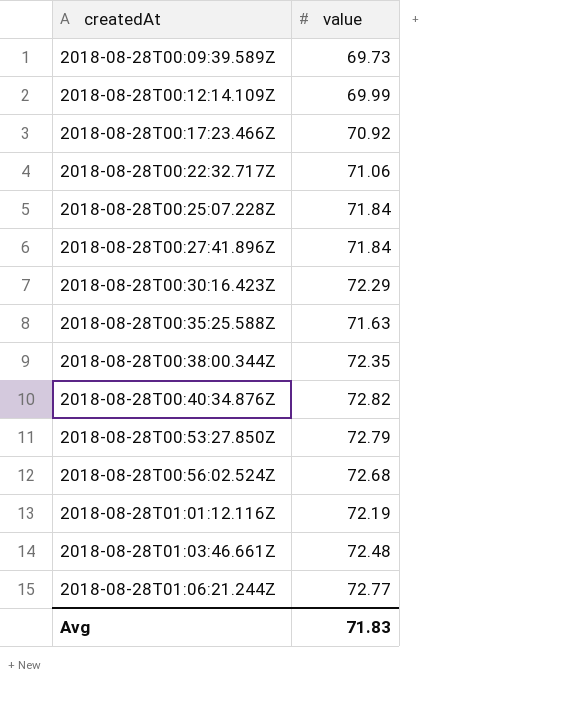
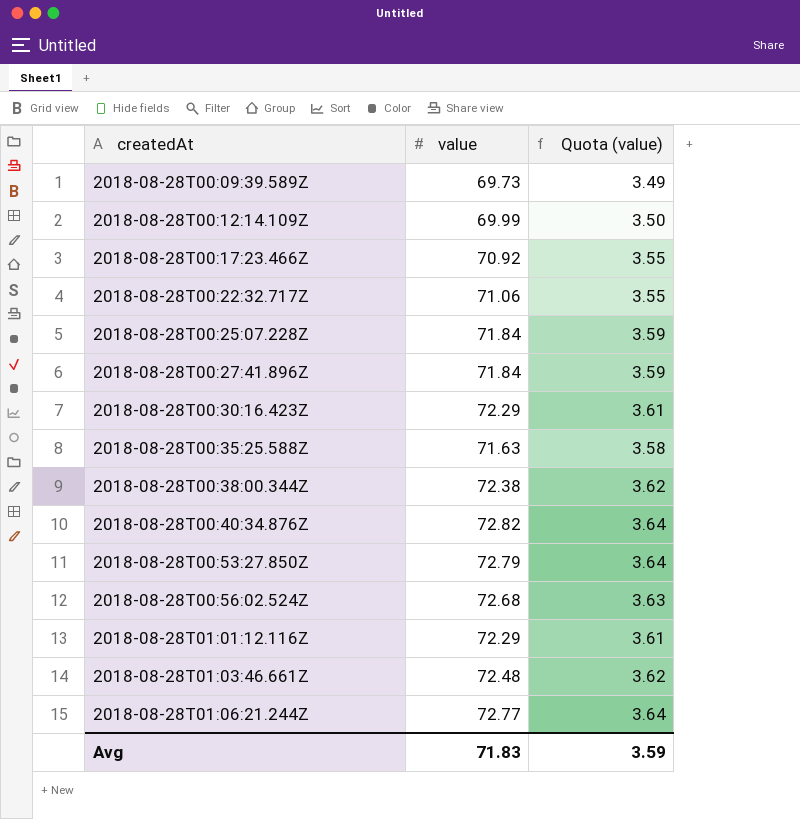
column Quota (value) | formula: none -> [value] * 0.05
2018-08-28T00:38:00.344Z | value: 72.35 -> 72.38
2018-08-28T01:01:12.116Z | value: 72.19 -> 72.29

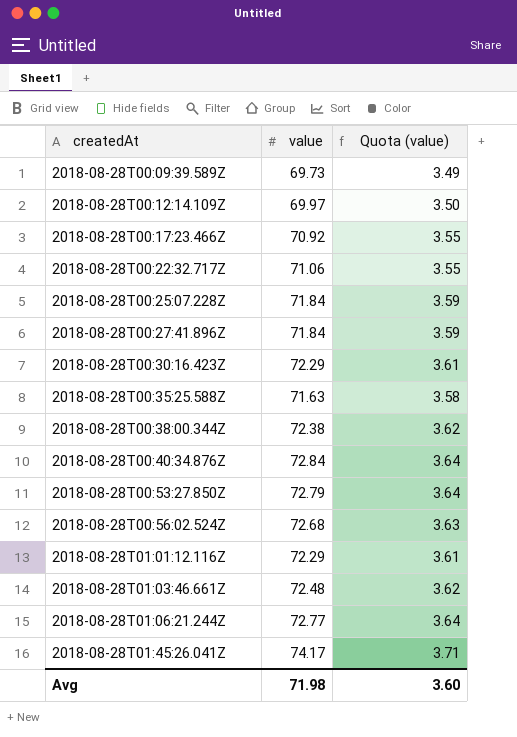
2018-08-28T00:12:14.109Z | value: 69.99 -> 69.97
2018-08-28T00:40:34.876Z | value: 72.82 -> 72.84
row 2018-08-28T01:45:26.041Z: none -> 74.17 | 3.71
Avg | value: 71.83 -> 71.98
Avg | Quota (value): 3.59 -> 3.60

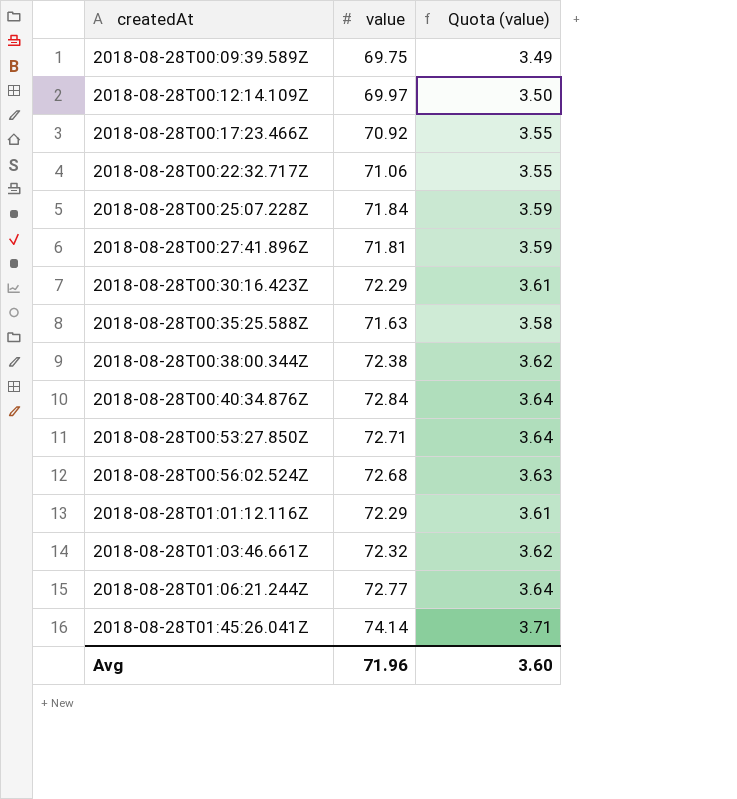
2018-08-28T00:09:39.589Z | value: 69.73 -> 69.75
2018-08-28T00:27:41.896Z | value: 71.84 -> 71.81
2018-08-28T00:53:27.850Z | value: 72.79 -> 72.71
2018-08-28T01:03:46.661Z | value: 72.48 -> 72.32
2018-08-28T01:45:26.041Z | value: 74.17 -> 74.14
Avg | value: 71.98 -> 71.96

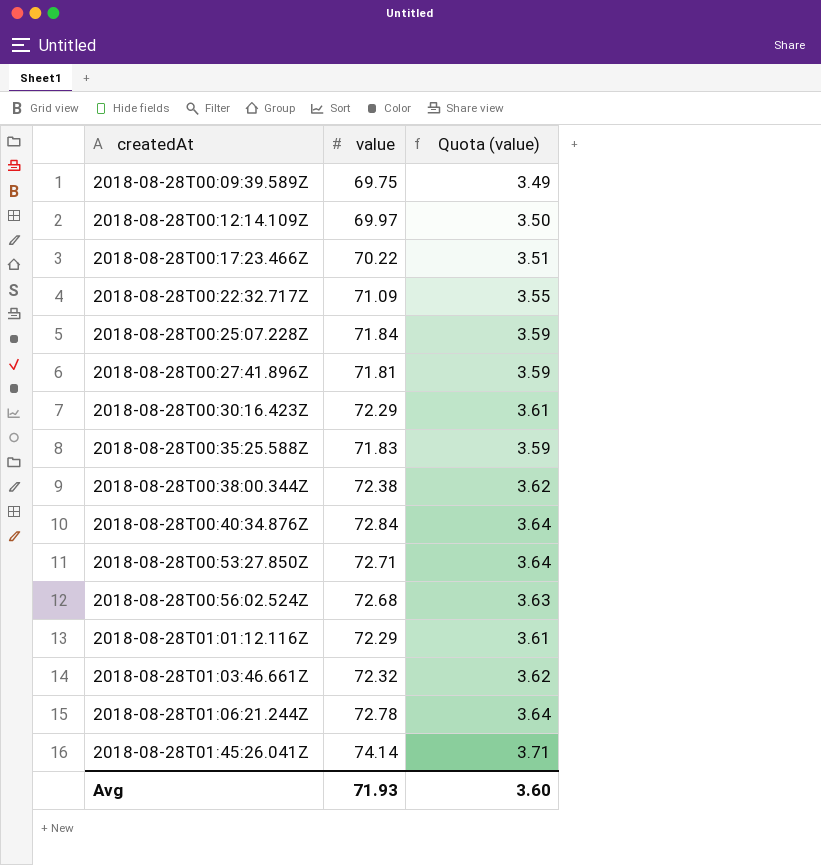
2018-08-28T00:17:23.466Z | value: 70.92 -> 70.22
2018-08-28T00:17:23.466Z | Quota (value): 3.55 -> 3.51
2018-08-28T00:22:32.717Z | value: 71.06 -> 71.09
2018-08-28T00:35:25.588Z | value: 71.63 -> 71.83
2018-08-28T00:35:25.588Z | Quota (value): 3.58 -> 3.59
2018-08-28T01:06:21.244Z | value: 72.77 -> 72.78
Avg | value: 71.96 -> 71.93

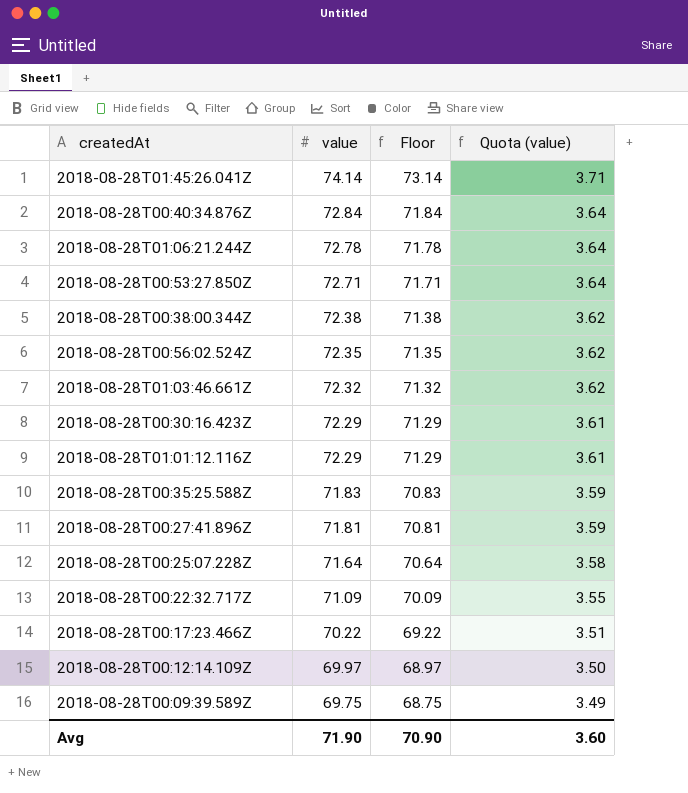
row order: createdAt ascending -> value descending
column Floor | formula: none -> [value] - 1
2018-08-28T00:56:02.524Z | value: 72.68 -> 72.35
2018-08-28T00:56:02.524Z | Quota (value): 3.63 -> 3.62
2018-08-28T00:25:07.228Z | value: 71.84 -> 71.64
2018-08-28T00:25:07.228Z | Quota (value): 3.59 -> 3.58
Avg | value: 71.93 -> 71.90

